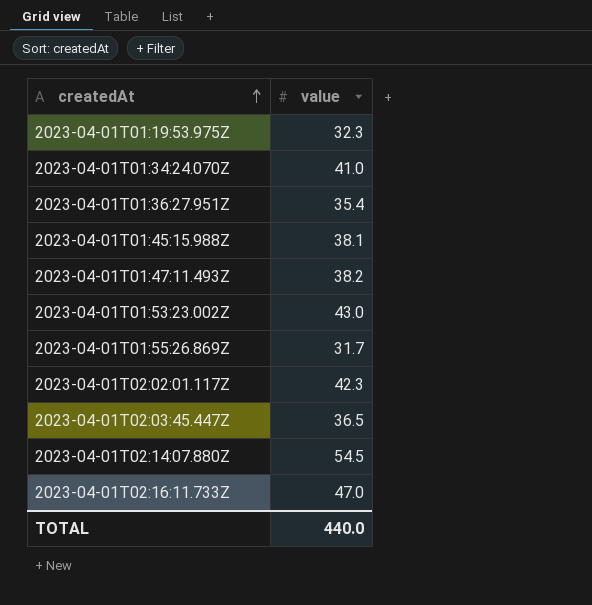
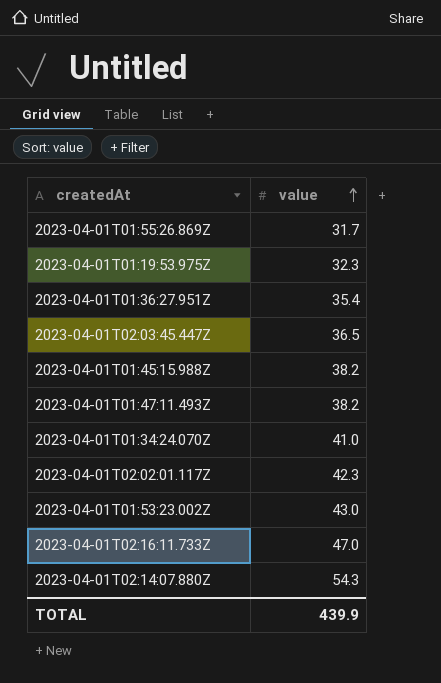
row order: createdAt ascending -> value ascending
2023-04-01T01:45:15.988Z | value: 38.1 -> 38.2
2023-04-01T02:14:07.880Z | value: 54.5 -> 54.3
TOTAL | value: 440.0 -> 439.9

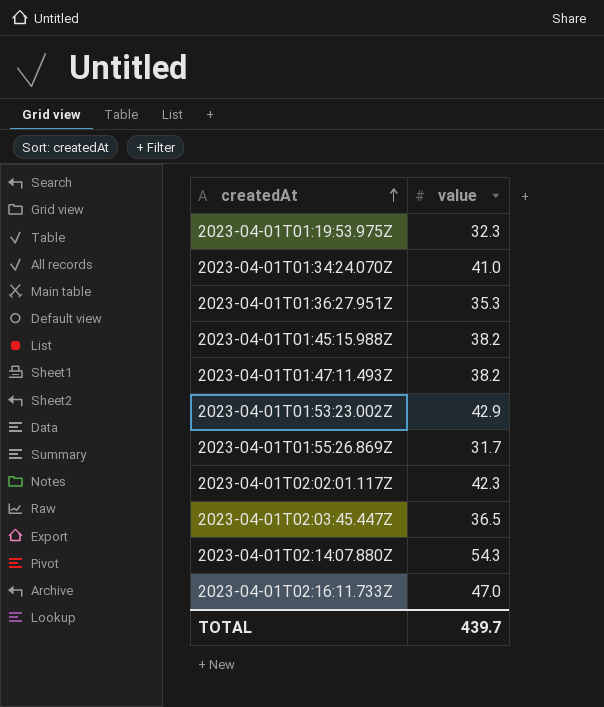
row order: value ascending -> createdAt ascending
2023-04-01T01:36:27.951Z | value: 35.4 -> 35.3
2023-04-01T01:53:23.002Z | value: 43.0 -> 42.9
TOTAL | value: 439.9 -> 439.7

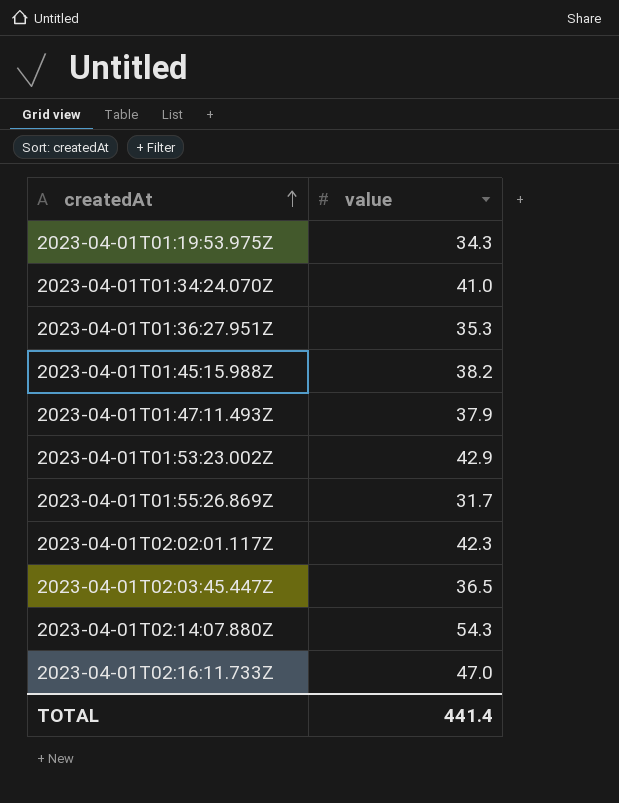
2023-04-01T01:19:53.975Z | value: 32.3 -> 34.3
2023-04-01T01:47:11.493Z | value: 38.2 -> 37.9
TOTAL | value: 439.7 -> 441.4

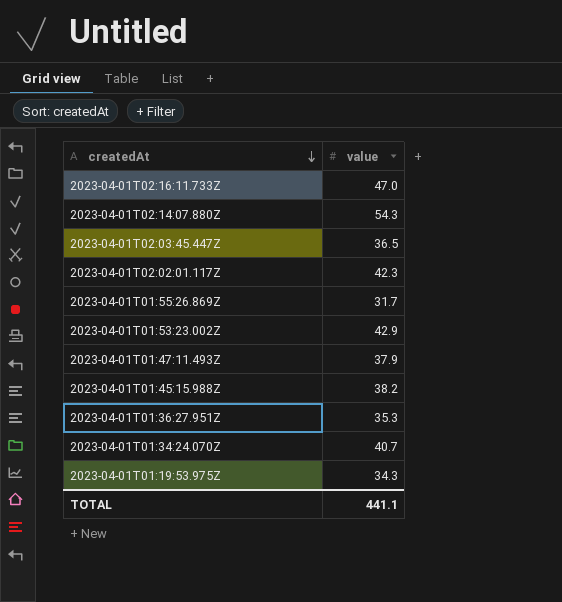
row order: createdAt ascending -> createdAt descending
2023-04-01T01:34:24.070Z | value: 41.0 -> 40.7
TOTAL | value: 441.4 -> 441.1

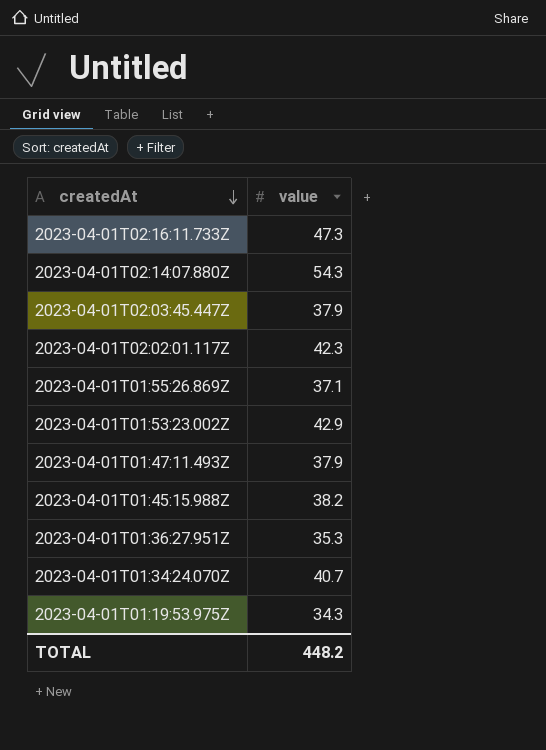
2023-04-01T02:16:11.733Z | value: 47.0 -> 47.3
2023-04-01T02:03:45.447Z | value: 36.5 -> 37.9
2023-04-01T01:55:26.869Z | value: 31.7 -> 37.1
TOTAL | value: 441.1 -> 448.2

